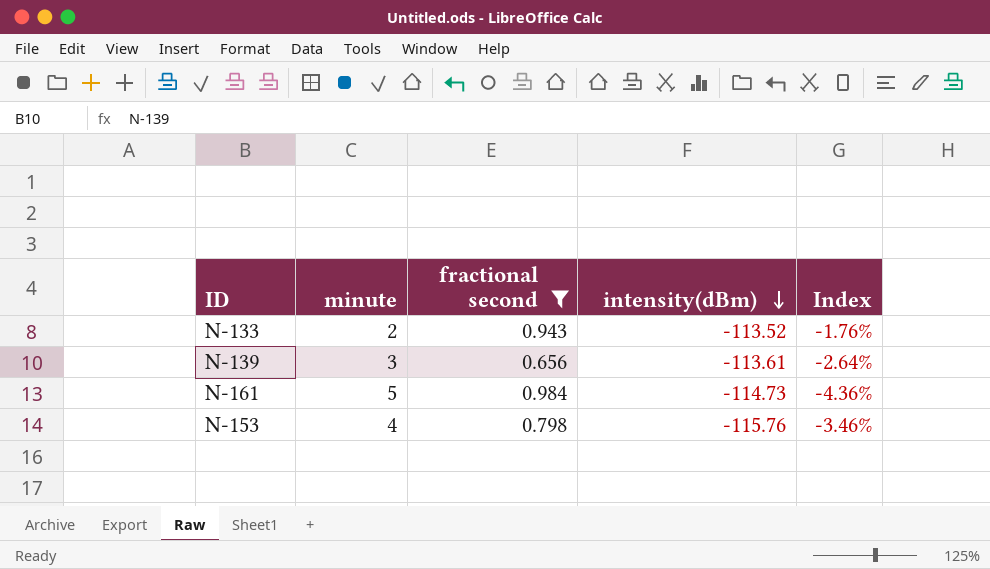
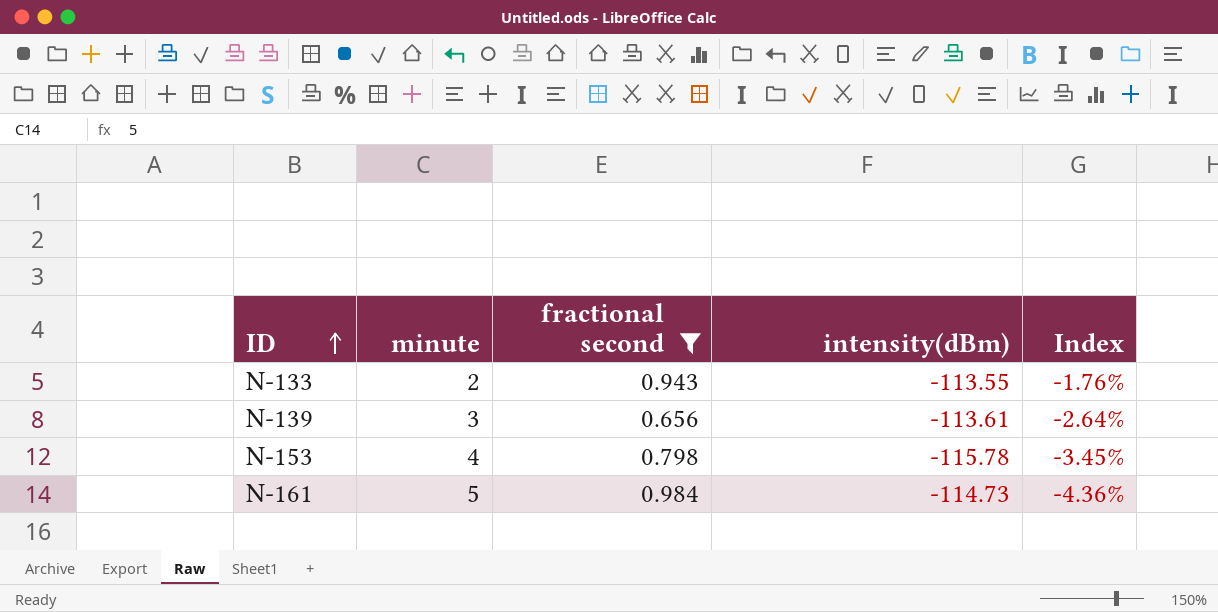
row order: intensity(dBm) descending -> ID ascending
N-133 | intensity(dBm): -113.52 -> -113.55
N-153 | intensity(dBm): -115.76 -> -115.78
N-153 | Index: -3.46% -> -3.45%

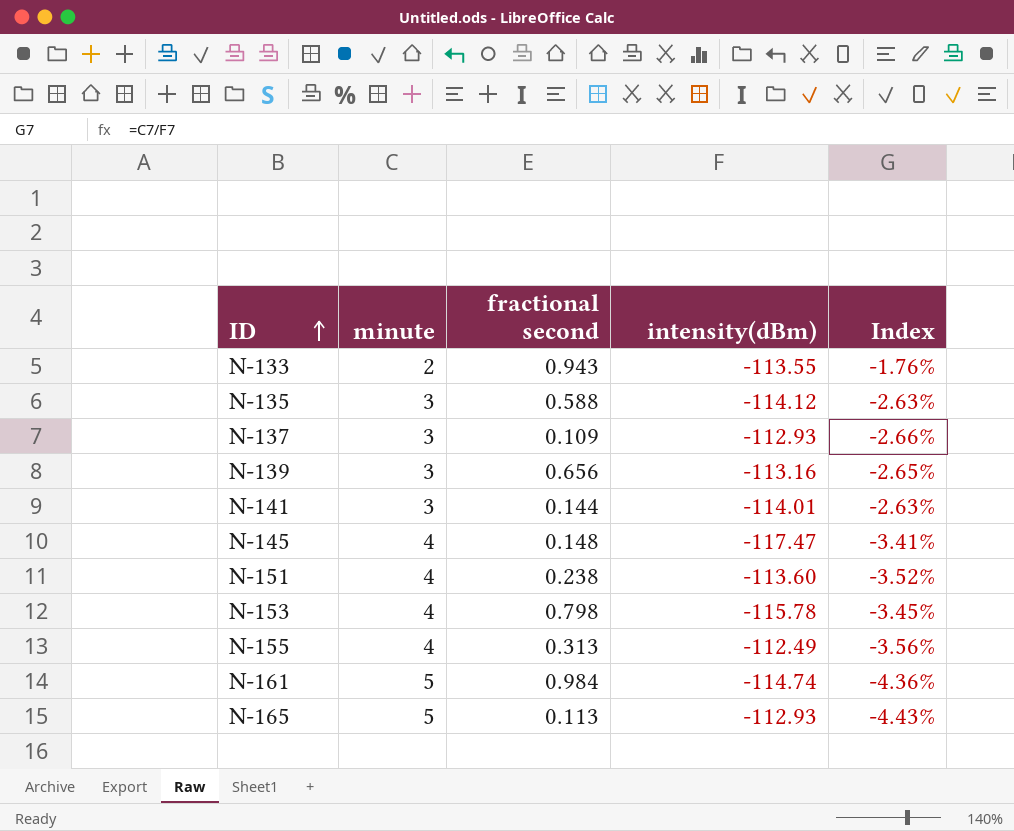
filter: fractional second >= 0.656 -> none
N-139 | intensity(dBm): -113.61 -> -113.16
N-139 | Index: -2.64% -> -2.65%
N-161 | intensity(dBm): -114.73 -> -114.74

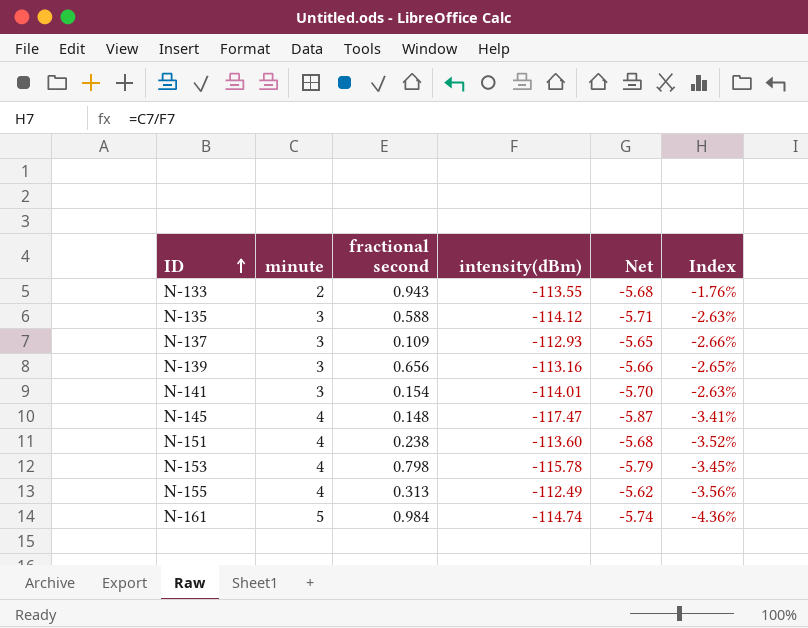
column Net | formula: none -> [intensity(dBm)] * 0.05
row N-165: 5 | 0.113 | -112.93 | -4.43% -> none
N-141 | fractional second: 0.144 -> 0.154

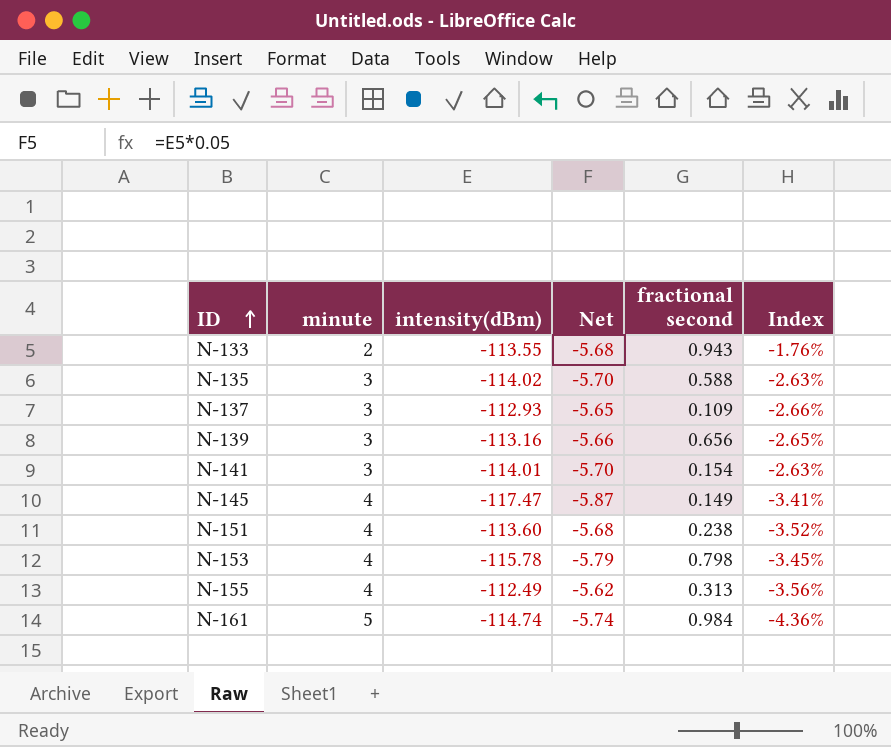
column fractional second | position: 3 -> 5
N-135 | intensity(dBm): -114.12 -> -114.02
N-135 | Net: -5.71 -> -5.70
N-145 | fractional second: 0.148 -> 0.149

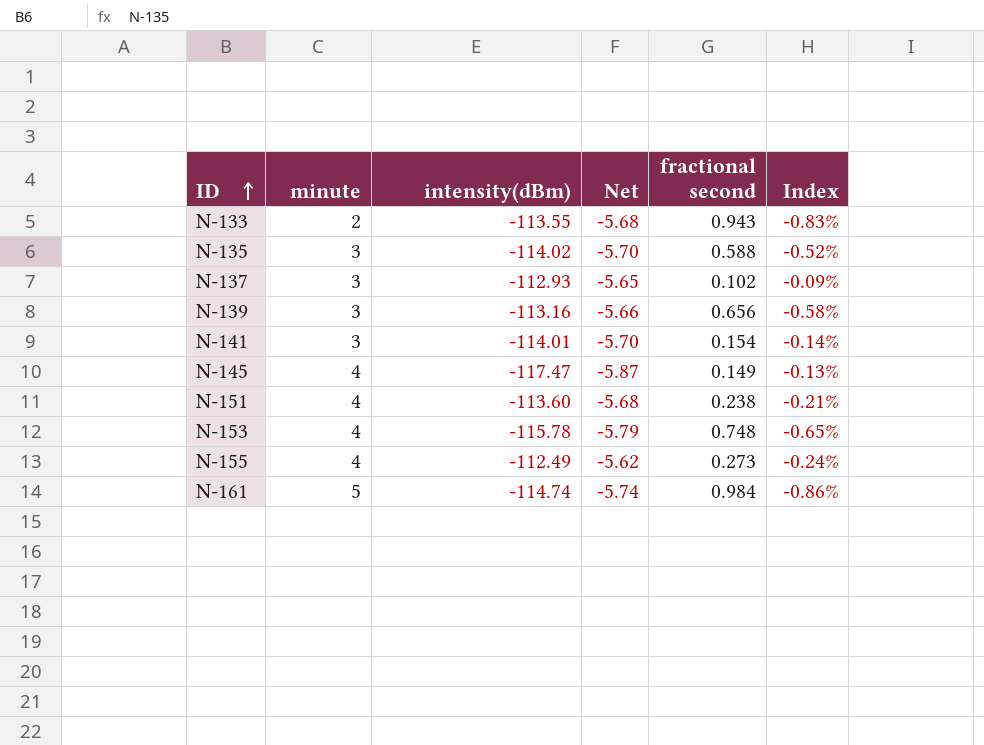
column Index | formula: [minute] / [intensity(dBm)] -> [fractional second] / [intensity(dBm)]
N-137 | fractional second: 0.109 -> 0.102
N-153 | fractional second: 0.798 -> 0.748
N-155 | fractional second: 0.313 -> 0.273

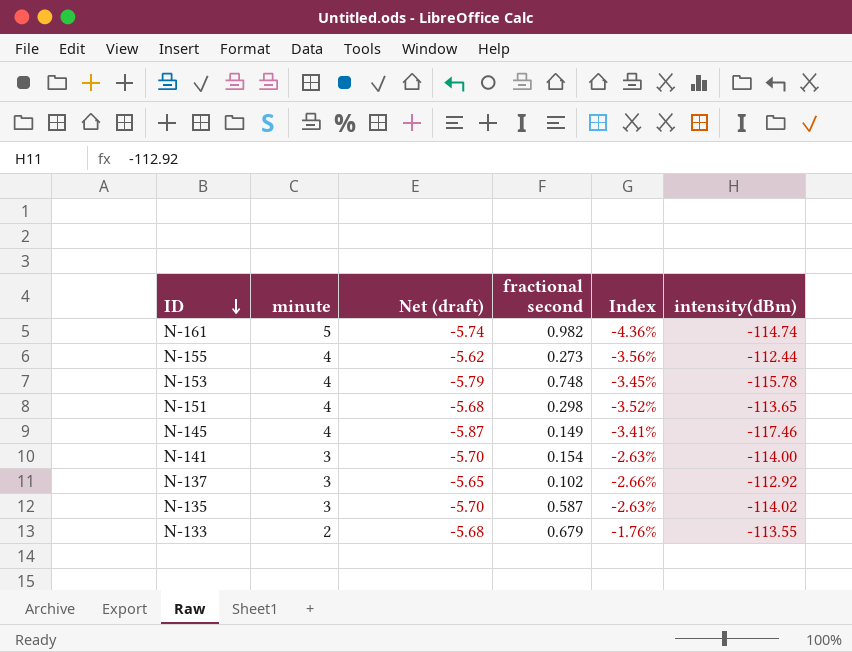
row order: ID ascending -> ID descending
column name: Net -> Net (draft)
column Index | formula: [fractional second] / [intensity(dBm)] -> [minute] / [intensity(dBm)]
column intensity(dBm) | position: 3 -> 6
row N-139: 3 | -113.16 | -5.66 | 0.656 | -0.58% -> none
N-161 | fractional second: 0.984 -> 0.982
N-155 | intensity(dBm): -112.49 -> -112.44
N-151 | fractional second: 0.238 -> 0.298
N-151 | intensity(dBm): -113.60 -> -113.65
N-145 | intensity(dBm): -117.47 -> -117.46
N-141 | intensity(dBm): -114.01 -> -114.00
N-137 | intensity(dBm): -112.93 -> -112.92
N-135 | fractional second: 0.588 -> 0.587
N-133 | fractional second: 0.943 -> 0.679

